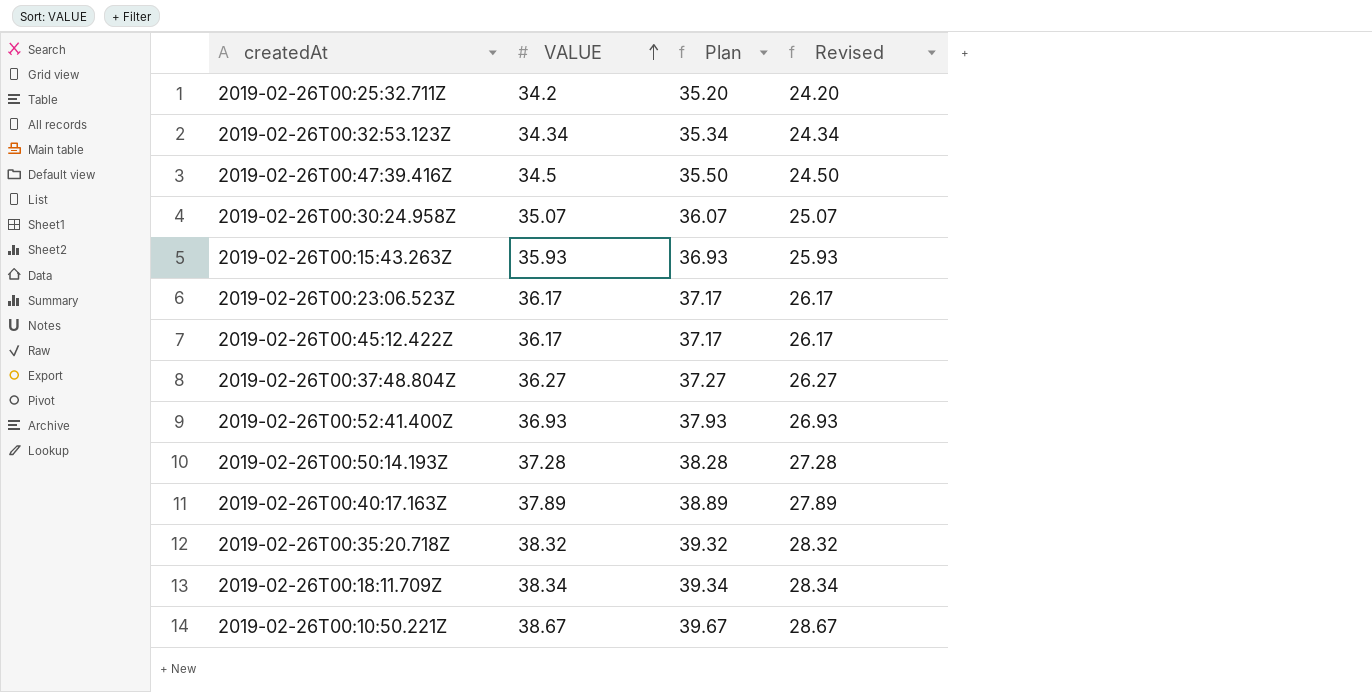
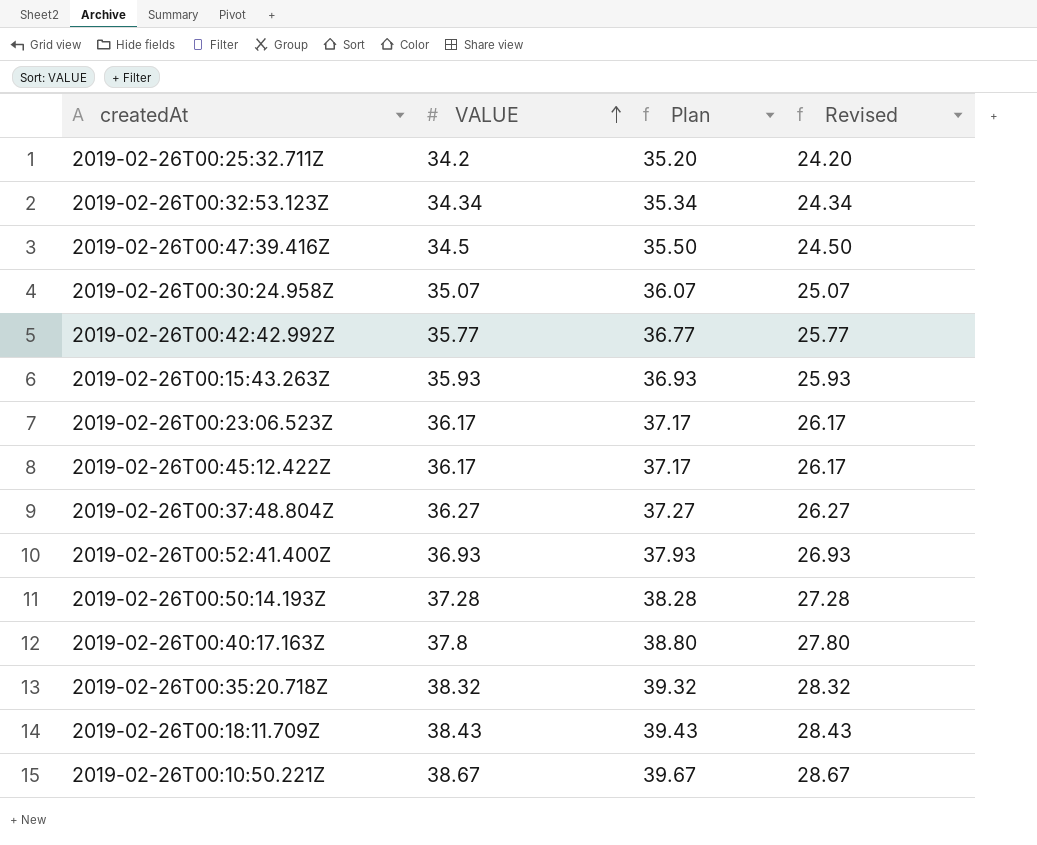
row 2019-02-26T00:42:42.992Z: none -> 35.77 | 36.77 | 25.77
2019-02-26T00:40:17.163Z | VALUE: 37.89 -> 37.8
2019-02-26T00:40:17.163Z | Plan: 38.89 -> 38.80
2019-02-26T00:40:17.163Z | Revised: 27.89 -> 27.80
2019-02-26T00:18:11.709Z | VALUE: 38.34 -> 38.43
2019-02-26T00:18:11.709Z | Plan: 39.34 -> 39.43
2019-02-26T00:18:11.709Z | Revised: 28.34 -> 28.43

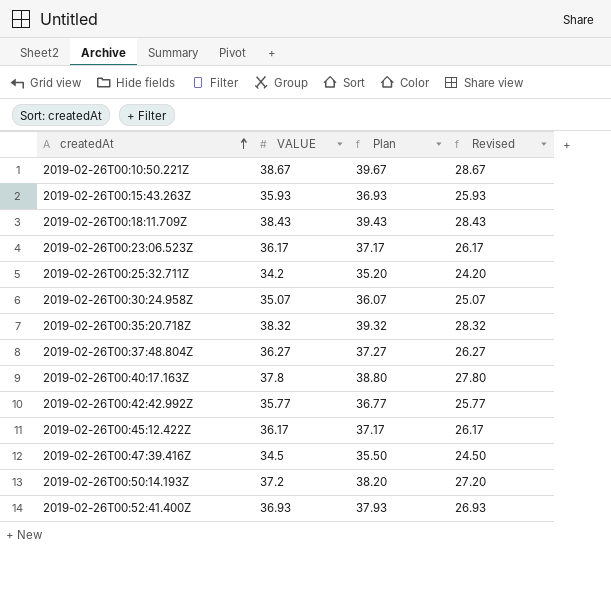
row order: VALUE ascending -> createdAt ascending
row 2019-02-26T00:32:53.123Z: 34.34 | 35.34 | 24.34 -> none
2019-02-26T00:50:14.193Z | VALUE: 37.28 -> 37.2
2019-02-26T00:50:14.193Z | Plan: 38.28 -> 38.20
2019-02-26T00:50:14.193Z | Revised: 27.28 -> 27.20

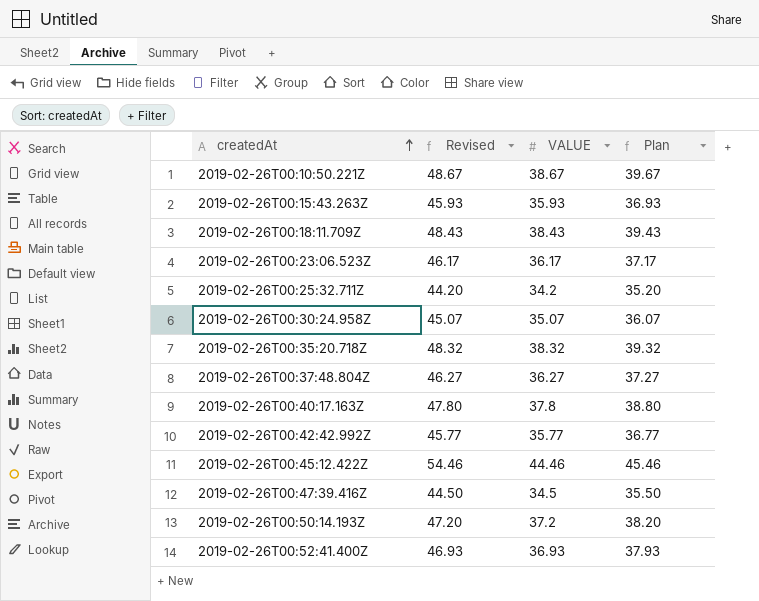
column Revised | formula: [VALUE] - 10 -> [VALUE] + 10
column Revised | position: 4 -> 2
2019-02-26T00:45:12.422Z | VALUE: 36.17 -> 44.46
2019-02-26T00:45:12.422Z | Plan: 37.17 -> 45.46

